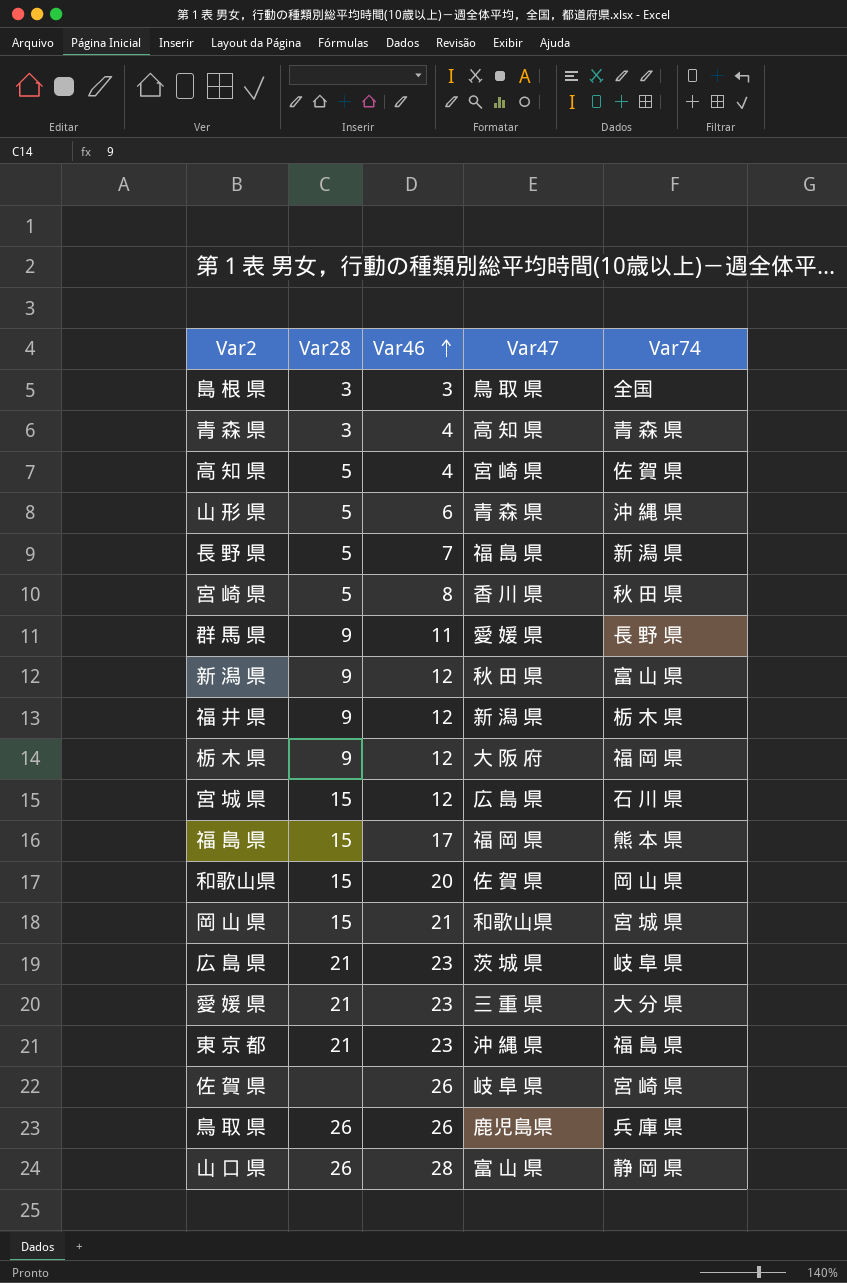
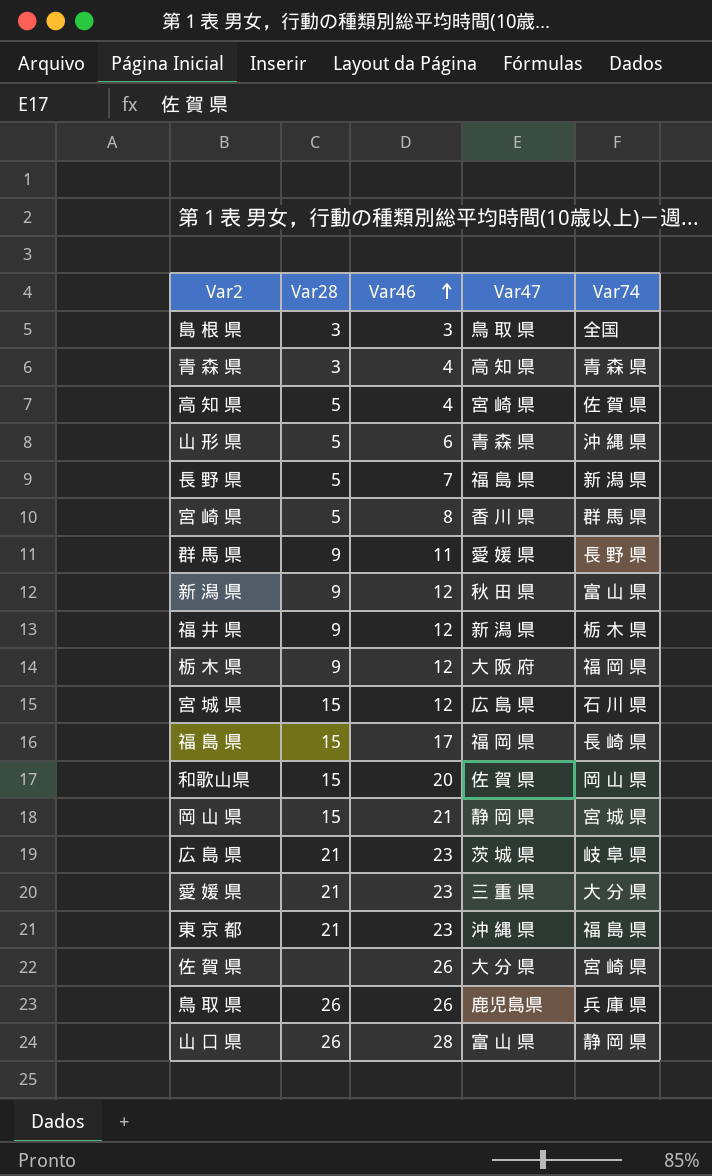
宮 崎 県 | Var74: 秋 田 県 -> 群 馬 県
福 島 県 | Var74: 熊 本 県 -> 長 崎 県
岡 山 県 | Var47: 和歌山県 -> 静 岡 県
佐 賀 県 | Var47: 岐 阜 県 -> 大 分 県

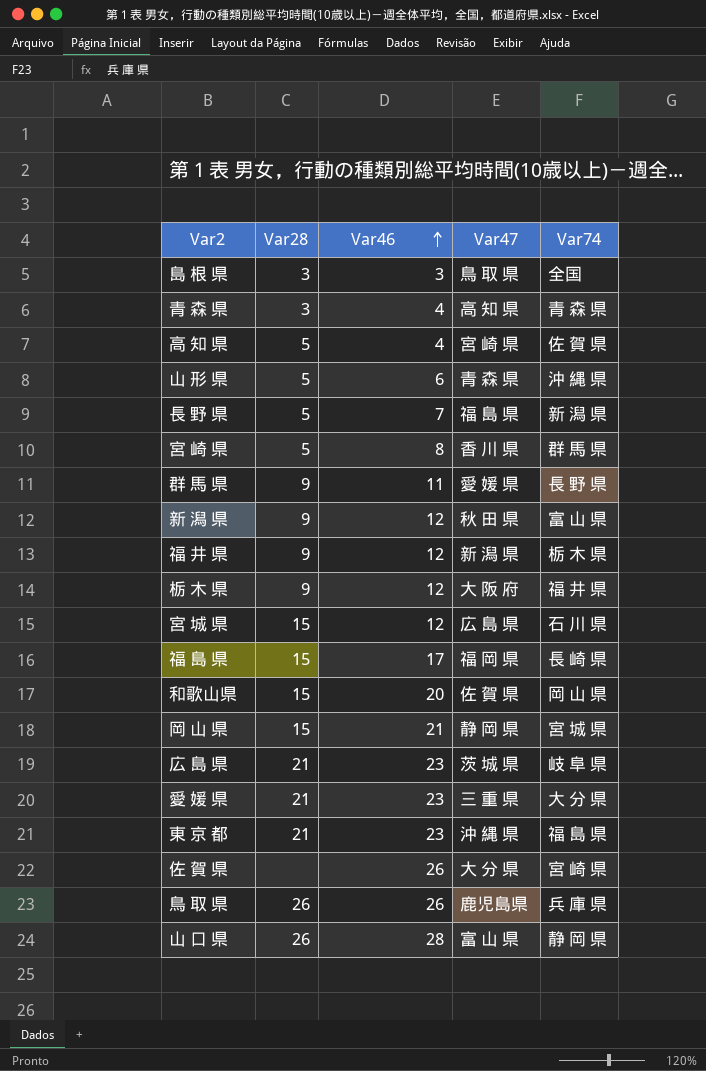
栃 木 県 | Var74: 福 岡 県 -> 福 井 県

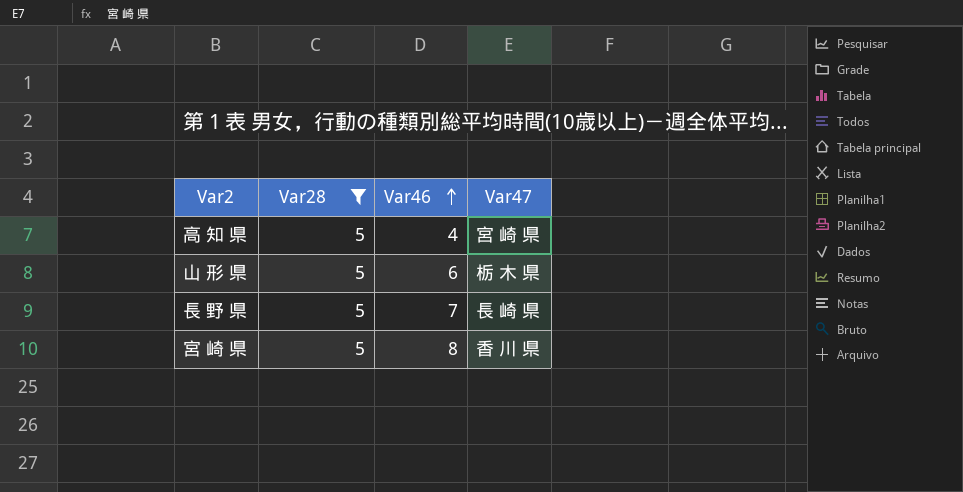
filter: none -> Var28 = 5
column Var74 | position: 5 -> none
山 形 県 | Var47: 青 森 県 -> 栃 木 県
長 野 県 | Var47: 福 島 県 -> 長 崎 県

